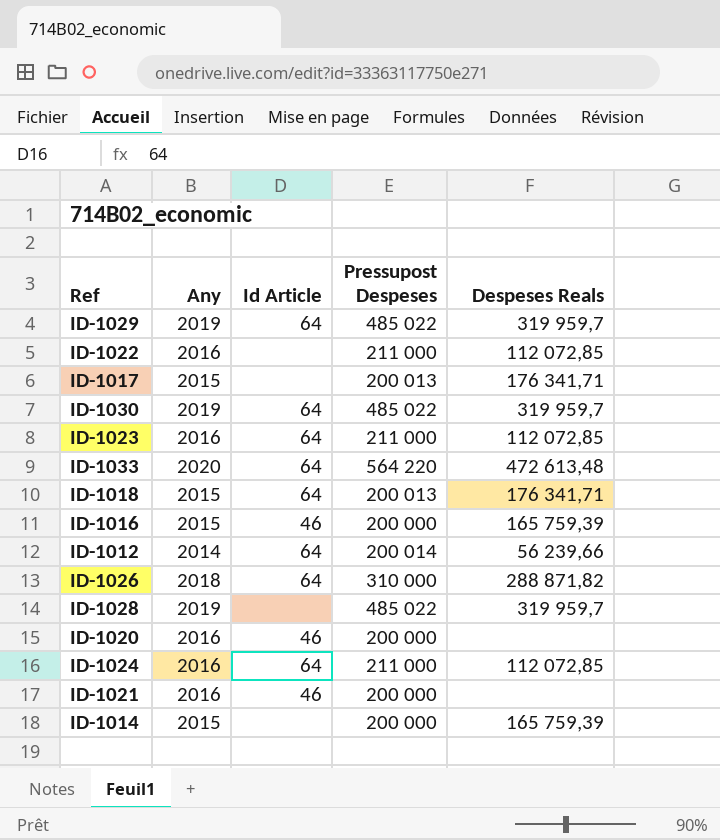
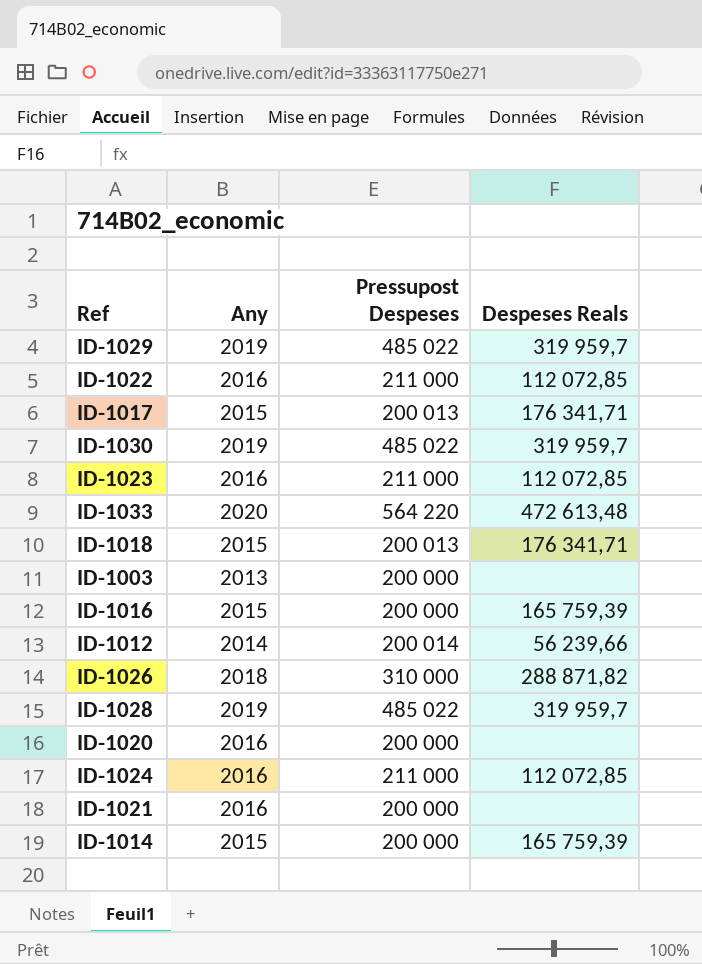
column Id Article | position: 3 -> none
row ID-1003: none -> 2013 | 200 000 | none

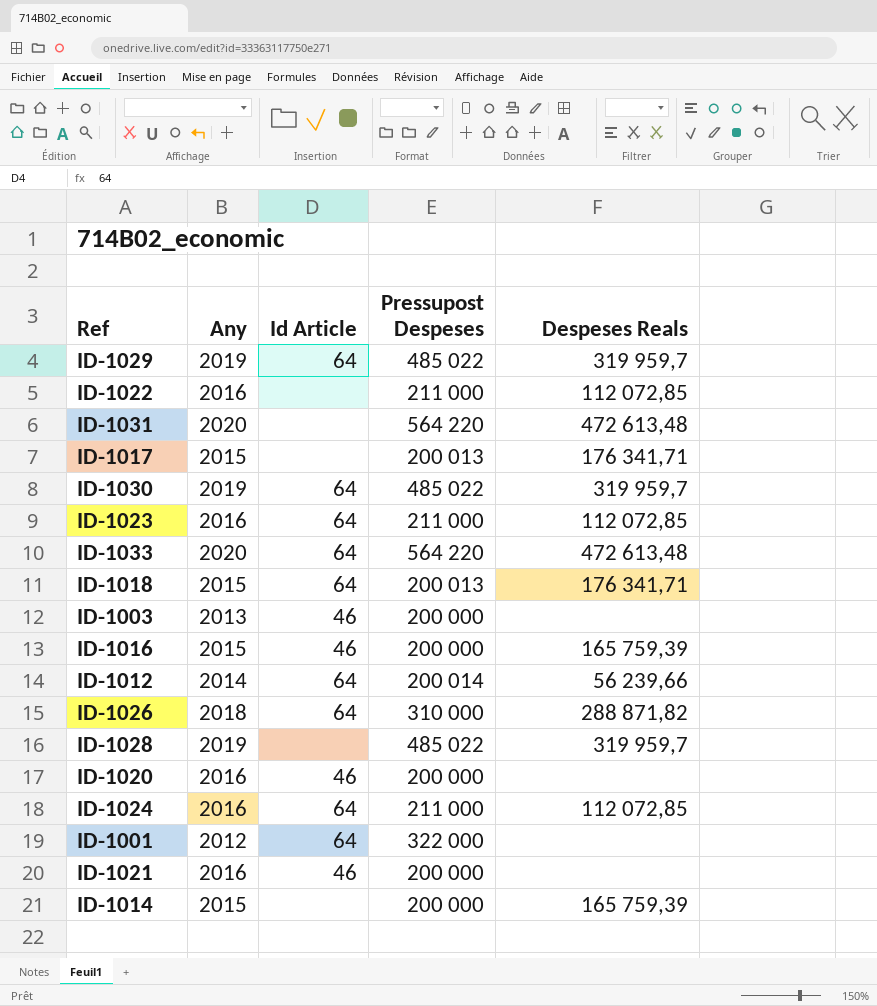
column Id Article | position: none -> 3
row ID-1031: none -> 2020 | none | 564 220 | 472 613,48
row ID-1001: none -> 2012 | 64 | 322 000 | none

